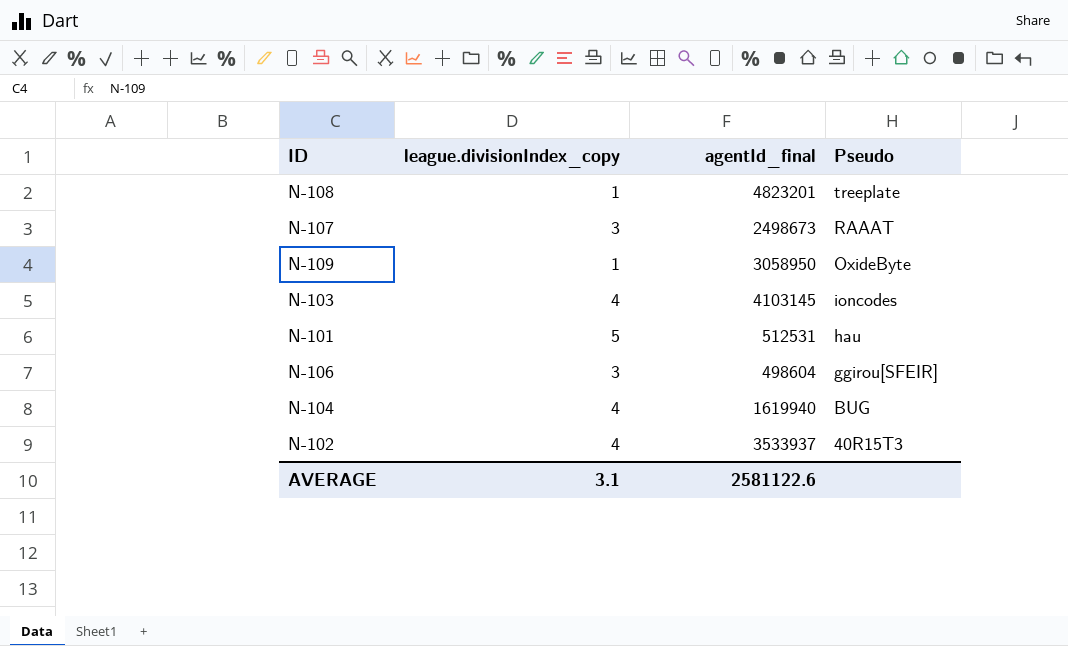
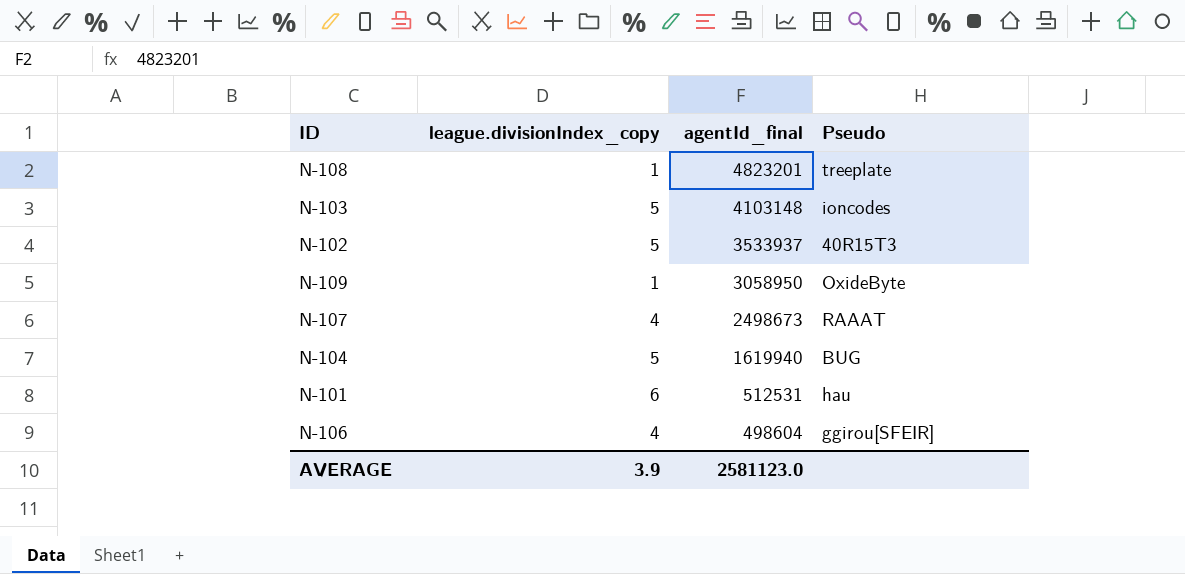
row order: Pseudo descending -> agentId_final descending
N-103 | league.divisionIndex_copy: 4 -> 5
N-103 | agentId_final: 4103145 -> 4103148
N-102 | league.divisionIndex_copy: 4 -> 5
N-107 | league.divisionIndex_copy: 3 -> 4
N-104 | league.divisionIndex_copy: 4 -> 5
N-101 | league.divisionIndex_copy: 5 -> 6
N-106 | league.divisionIndex_copy: 3 -> 4
AVERAGE | league.divisionIndex_copy: 3.1 -> 3.9
AVERAGE | agentId_final: 2581122.6 -> 2581123.0

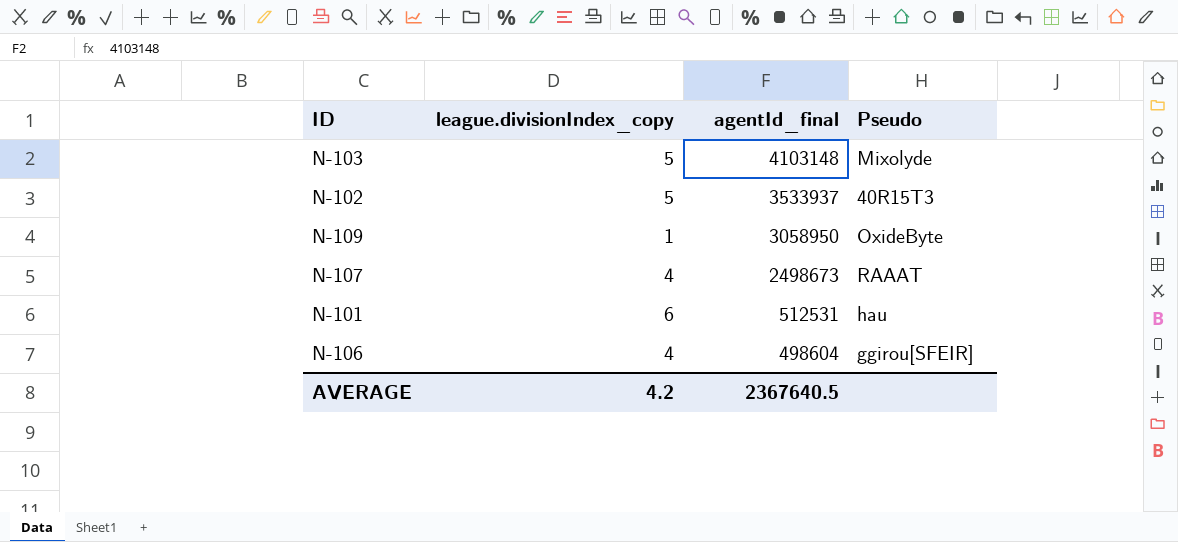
row N-108: 1 | 4823201 | treeplate -> none
row N-104: 5 | 1619940 | BUG -> none
N-103 | Pseudo: ioncodes -> Mixolyde
AVERAGE | league.divisionIndex_copy: 3.9 -> 4.2
AVERAGE | agentId_final: 2581123.0 -> 2367640.5

